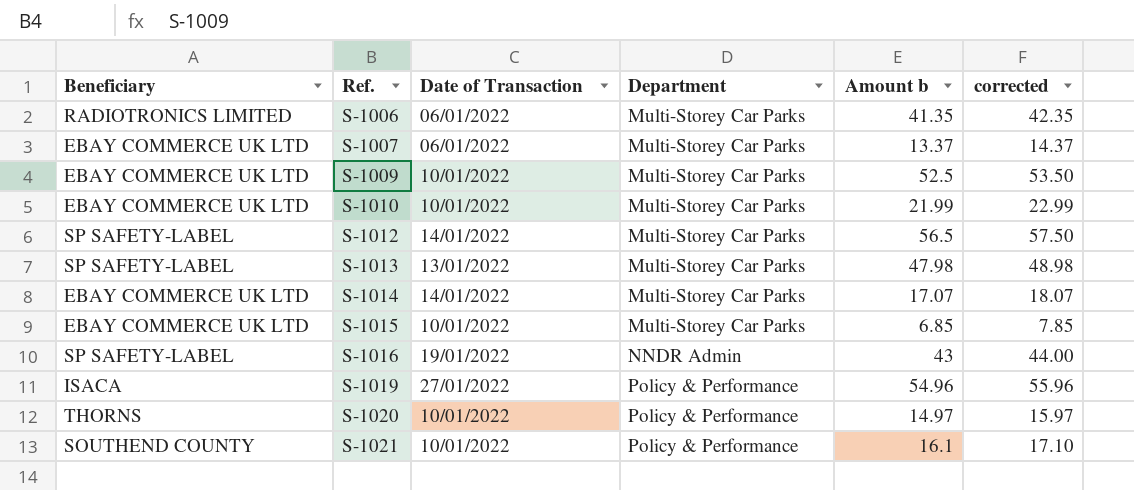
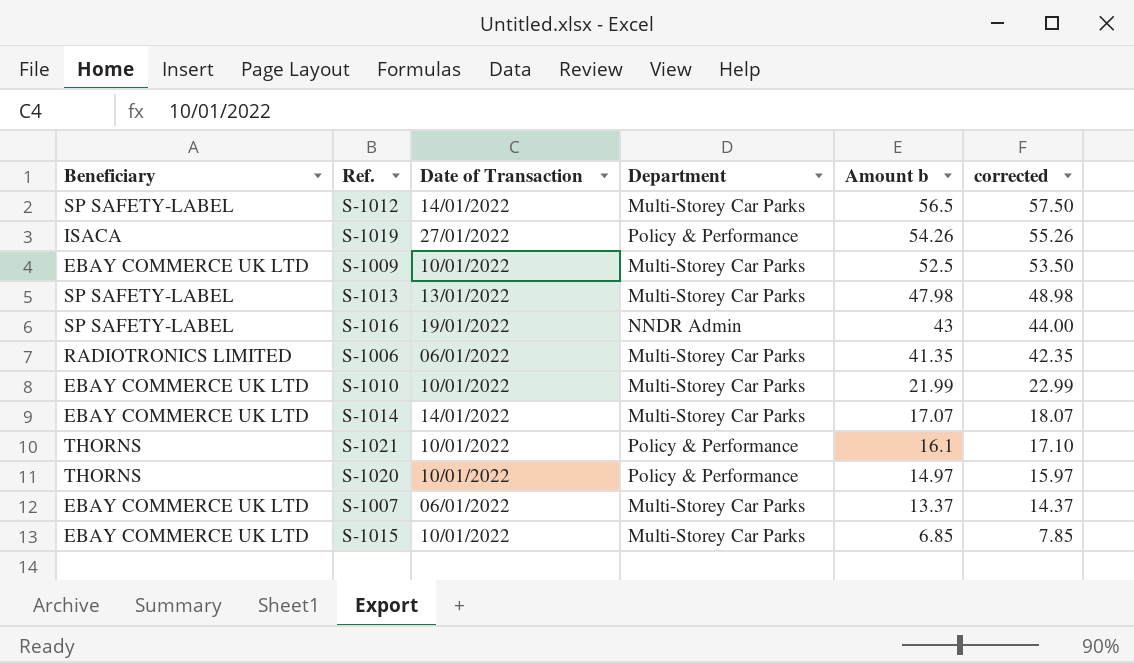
row order: Ref. ascending -> Amount b descending
S-1019 | Amount b: 54.96 -> 54.26
S-1019 | corrected: 55.96 -> 55.26
S-1021 | Beneficiary: SOUTHEND COUNTY -> THORNS

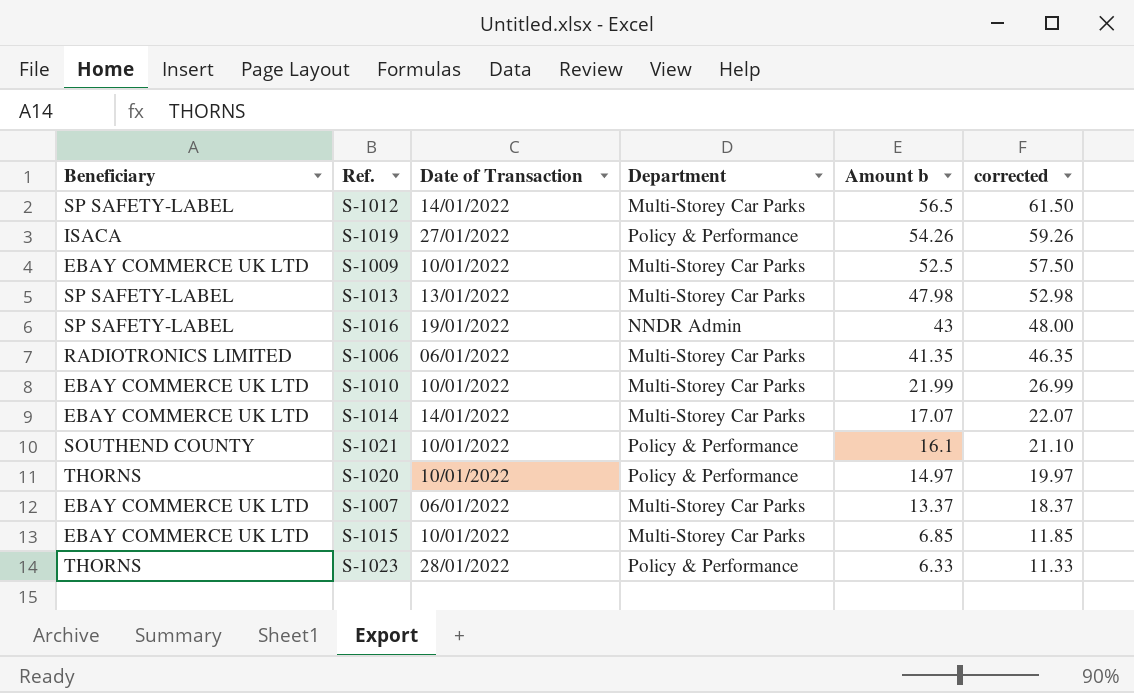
column corrected | formula: [Amount b] + 1 -> [Amount b] + 5
S-1021 | Beneficiary: THORNS -> SOUTHEND COUNTY
row S-1023: none -> THORNS | 28/01/2022 | Policy & Performance | 6.33 | 11.33

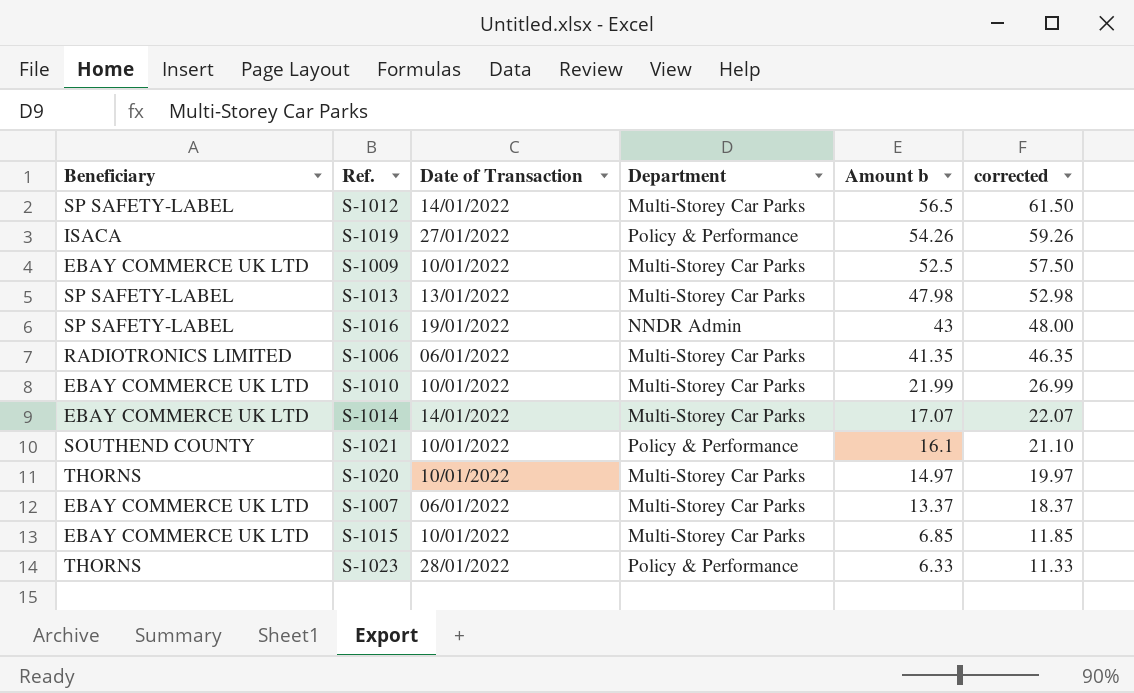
S-1020 | Department: Policy & Performance -> Multi-Storey Car Parks

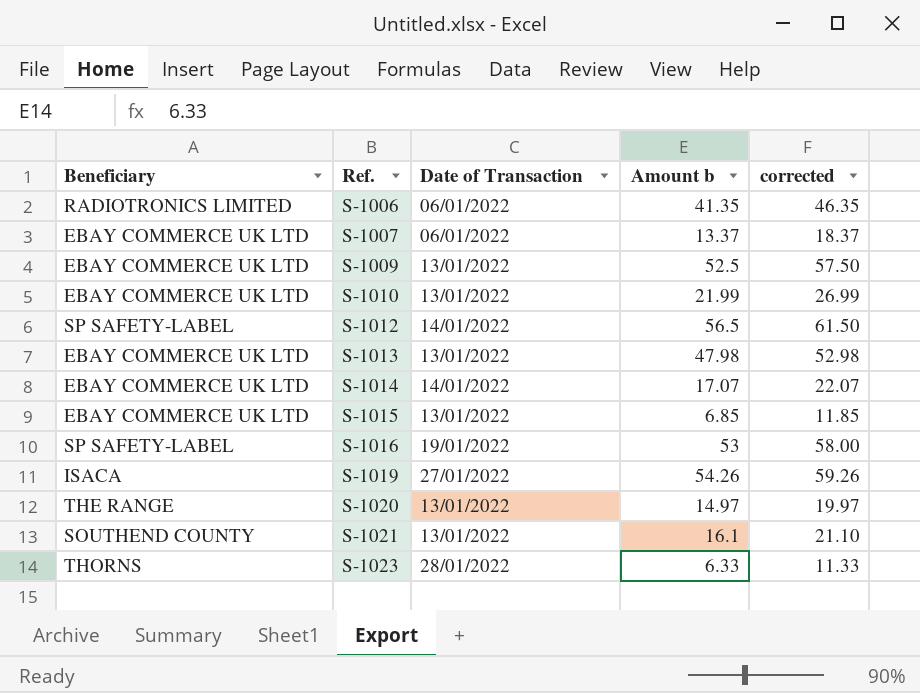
row order: Amount b descending -> Ref. ascending
column Department | position: 4 -> none
S-1009 | Date of Transaction: 10/01/2022 -> 13/01/2022
S-1010 | Date of Transaction: 10/01/2022 -> 13/01/2022
S-1013 | Beneficiary: SP SAFETY-LABEL -> EBAY COMMERCE UK LTD
S-1015 | Date of Transaction: 10/01/2022 -> 13/01/2022
S-1016 | Amount b: 43 -> 53
S-1016 | corrected: 48.00 -> 58.00
S-1020 | Beneficiary: THORNS -> THE RANGE
S-1020 | Date of Transaction: 10/01/2022 -> 13/01/2022
S-1021 | Date of Transaction: 10/01/2022 -> 13/01/2022

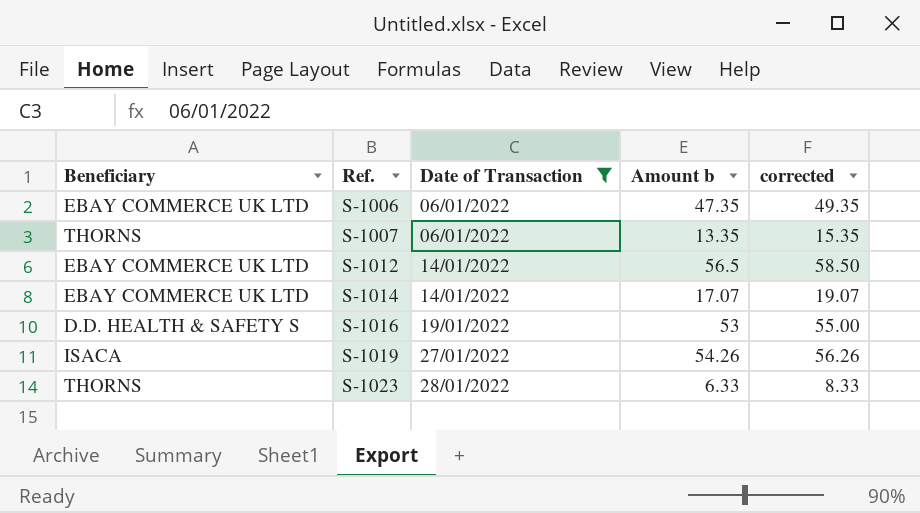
filter: none -> Date of Transaction != 13/01/2022
column corrected | formula: [Amount b] + 5 -> [Amount b] + 2
S-1006 | Beneficiary: RADIOTRONICS LIMITED -> EBAY COMMERCE UK LTD
S-1006 | Amount b: 41.35 -> 47.35
S-1007 | Beneficiary: EBAY COMMERCE UK LTD -> THORNS
S-1007 | Amount b: 13.37 -> 13.35
S-1012 | Beneficiary: SP SAFETY-LABEL -> EBAY COMMERCE UK LTD
S-1016 | Beneficiary: SP SAFETY-LABEL -> D.D. HEALTH & SAFETY S

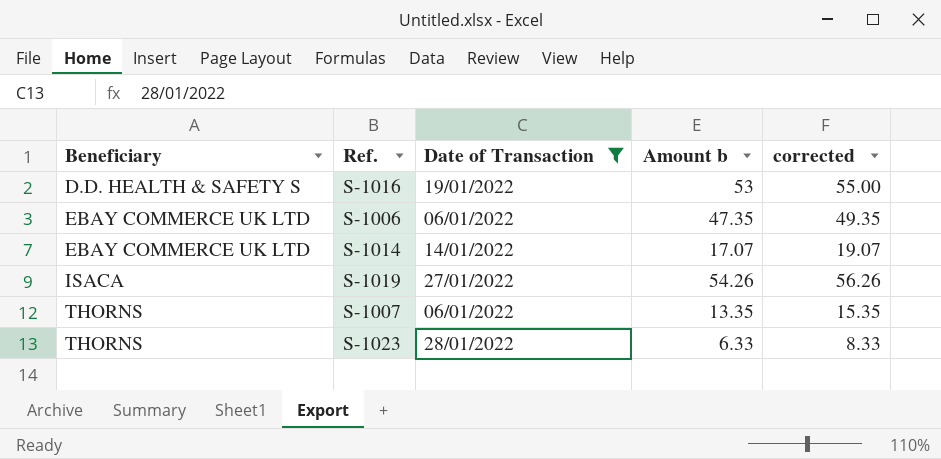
row order: Ref. ascending -> Beneficiary ascending
row S-1012: EBAY COMMERCE UK LTD | 14/01/2022 | 56.5 | 58.50 -> none

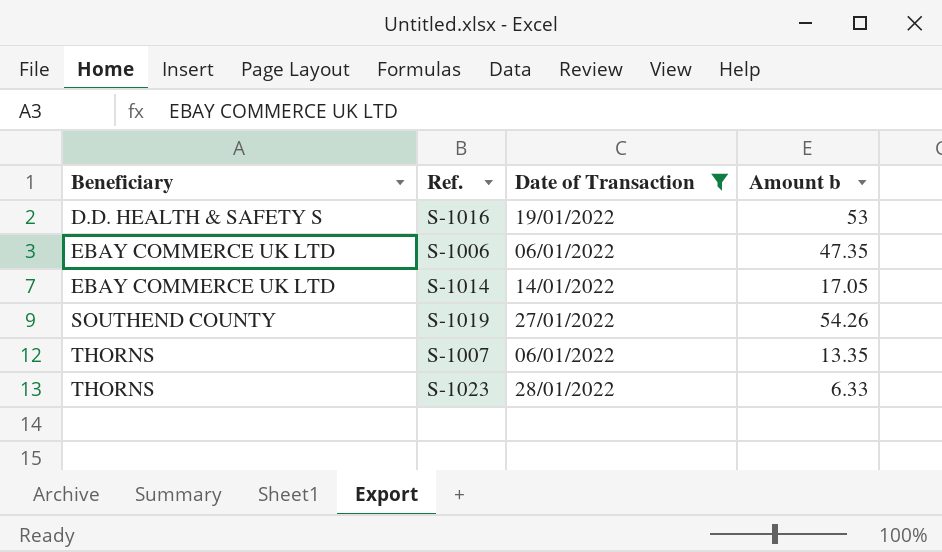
column corrected | formula: [Amount b] + 2 -> none
S-1014 | Amount b: 17.07 -> 17.05
S-1019 | Beneficiary: ISACA -> SOUTHEND COUNTY

